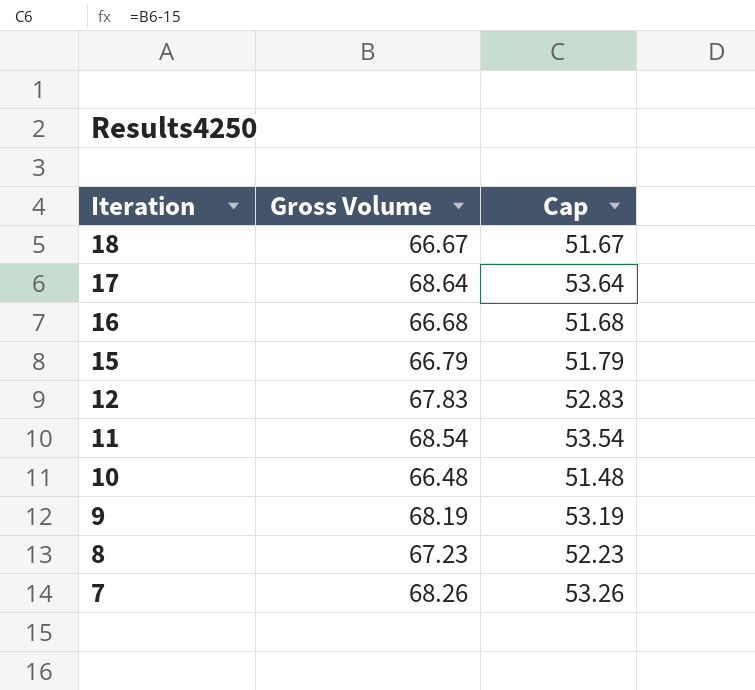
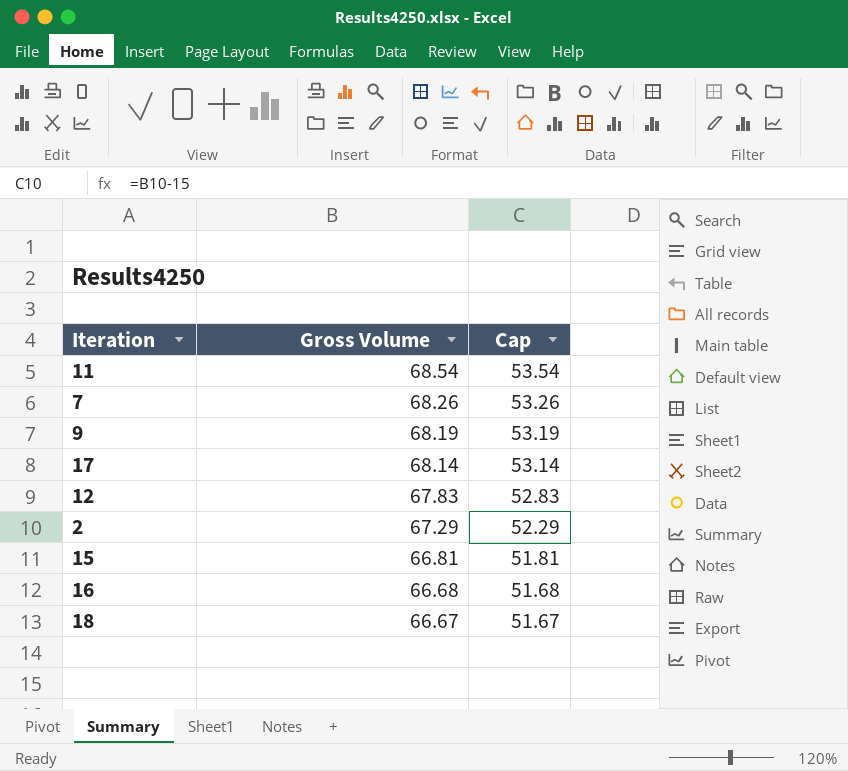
row order: Iteration descending -> Gross Volume descending
row 10: 66.48 | 51.48 -> none
row 8: 67.23 | 52.23 -> none
17 | Gross Volume: 68.64 -> 68.14
17 | Cap: 53.64 -> 53.14
row 2: none -> 67.29 | 52.29
15 | Gross Volume: 66.79 -> 66.81
15 | Cap: 51.79 -> 51.81

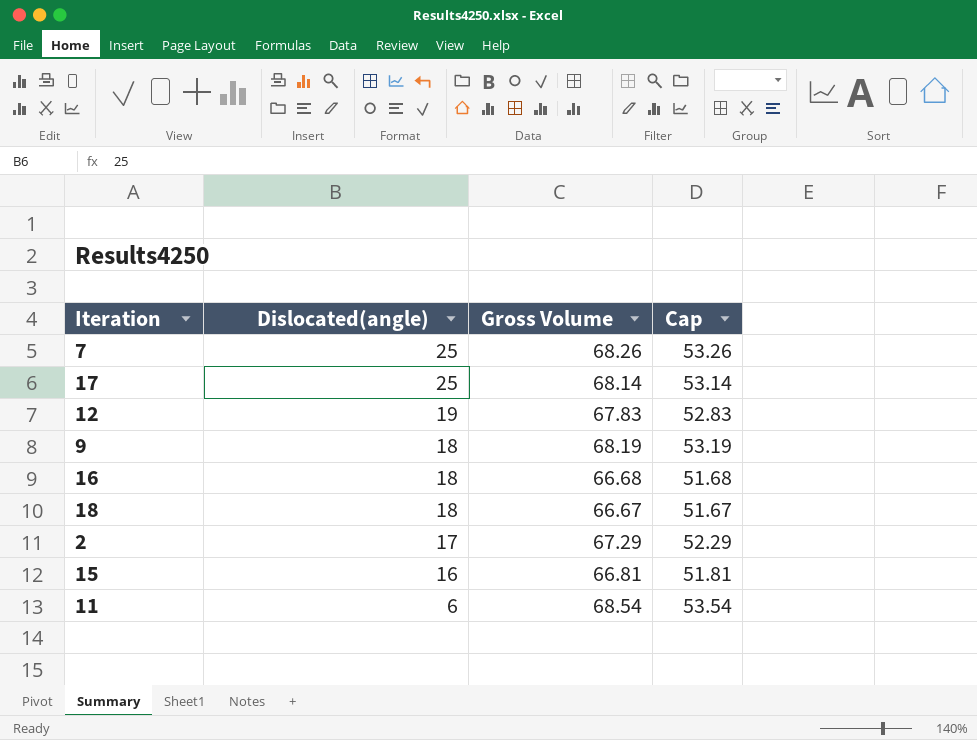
row order: Gross Volume descending -> Dislocated(angle) descending
column Dislocated(angle) | position: none -> 2

